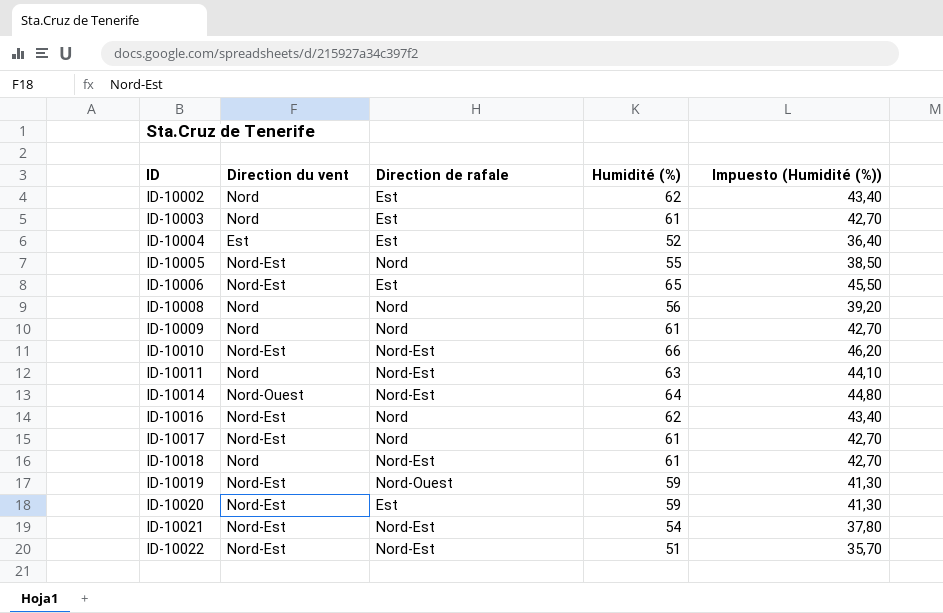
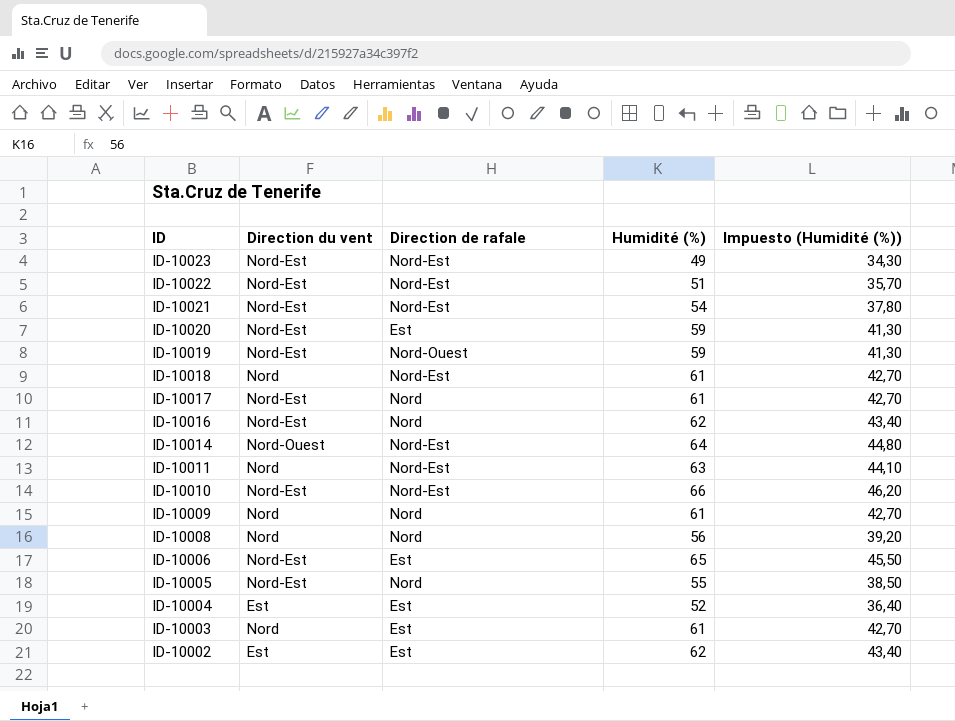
row order: ID ascending -> ID descending
row ID-10023: none -> Nord-Est | Nord-Est | 49 | 34,30
ID-10002 | Direction du vent: Nord -> Est

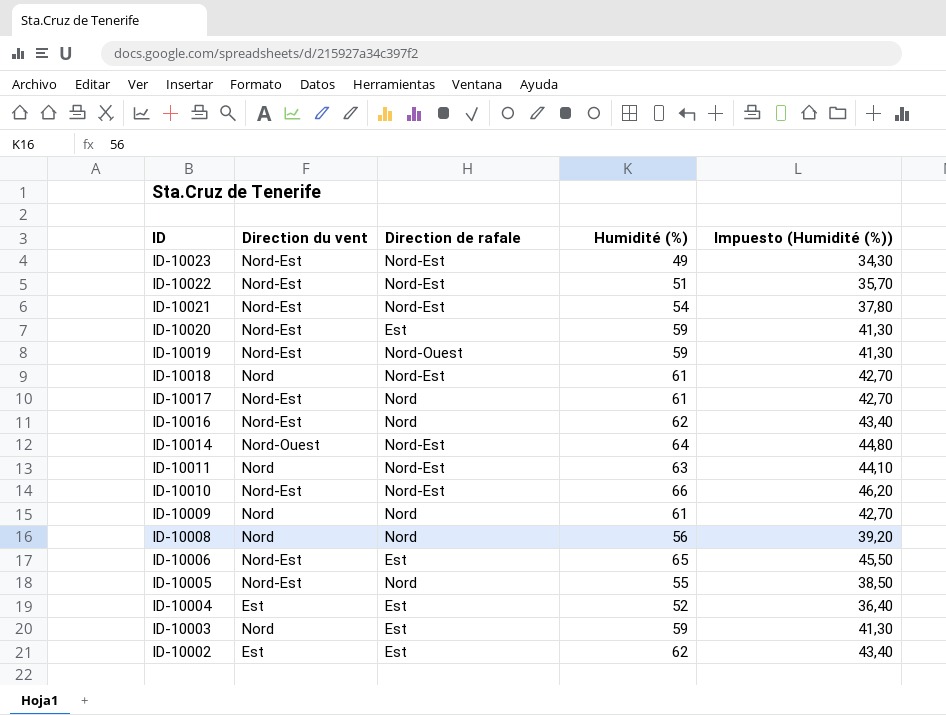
ID-10003 | Humidité (%): 61 -> 59
ID-10003 | Impuesto (Humidité (%)): 42,70 -> 41,30

